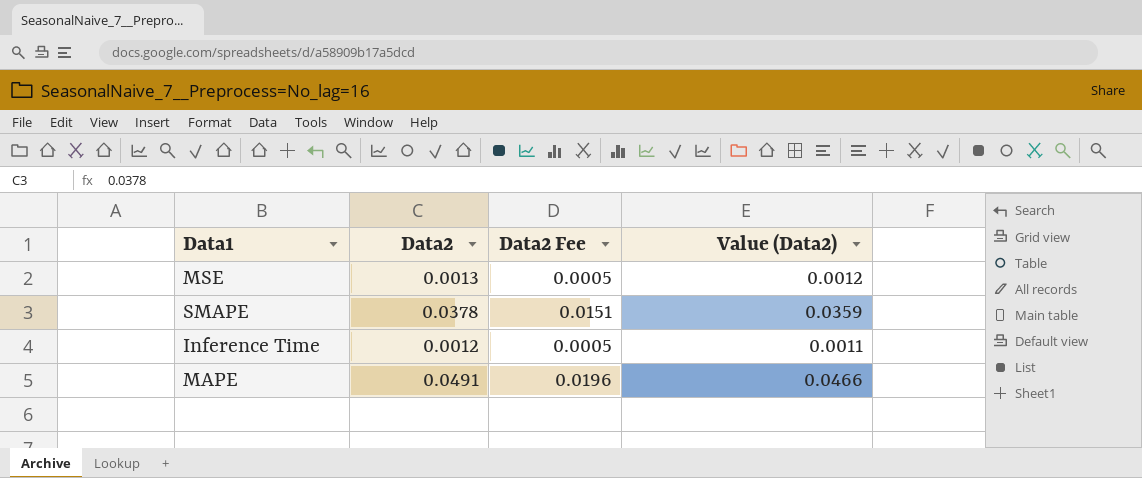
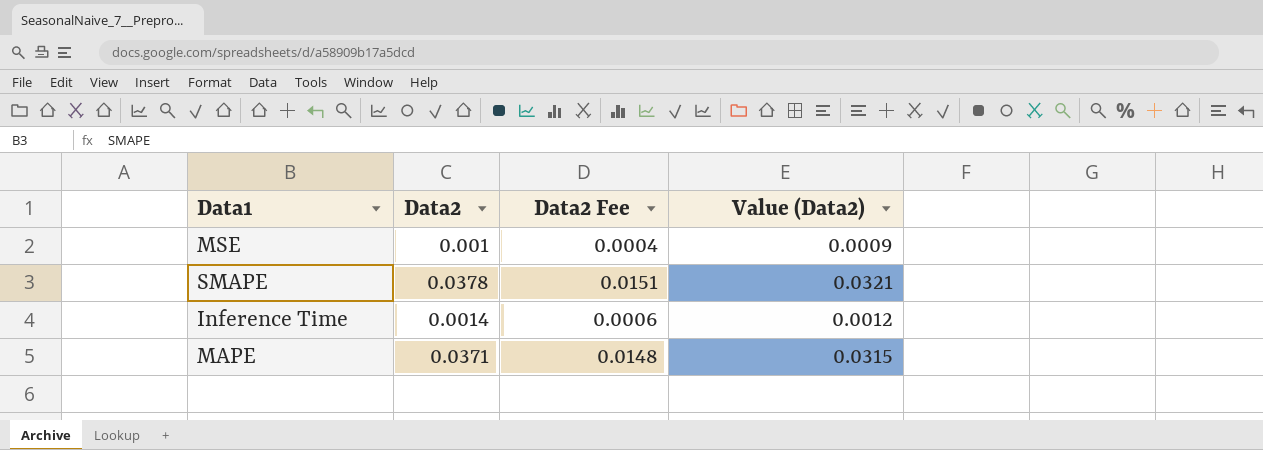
column Value (Data2) | formula: [Data2] * 0.95 -> [Data2] * 0.85
MSE | Data2: 0.0013 -> 0.001
MSE | Data2 Fee: 0.0005 -> 0.0004
Inference Time | Data2: 0.0012 -> 0.0014
Inference Time | Data2 Fee: 0.0005 -> 0.0006
MAPE | Data2: 0.0491 -> 0.0371
MAPE | Data2 Fee: 0.0196 -> 0.0148

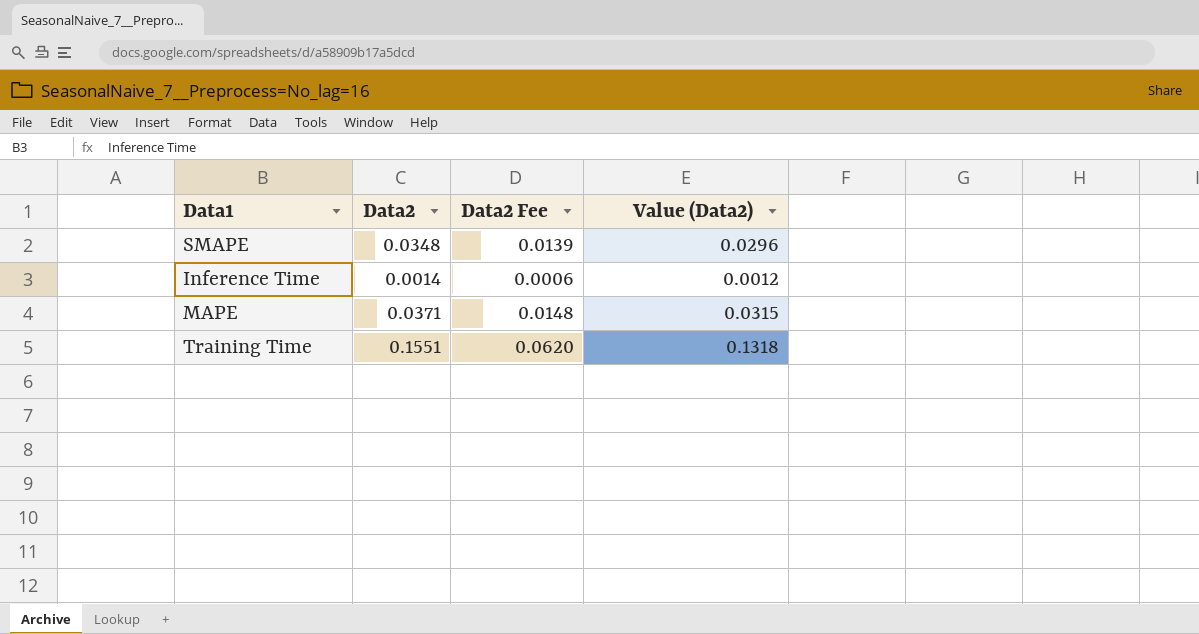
row MSE: 0.001 | 0.0004 | 0.0009 -> none
SMAPE | Data2: 0.0378 -> 0.0348
SMAPE | Data2 Fee: 0.0151 -> 0.0139
SMAPE | Value (Data2): 0.0321 -> 0.0296
row Training Time: none -> 0.1551 | 0.0620 | 0.1318

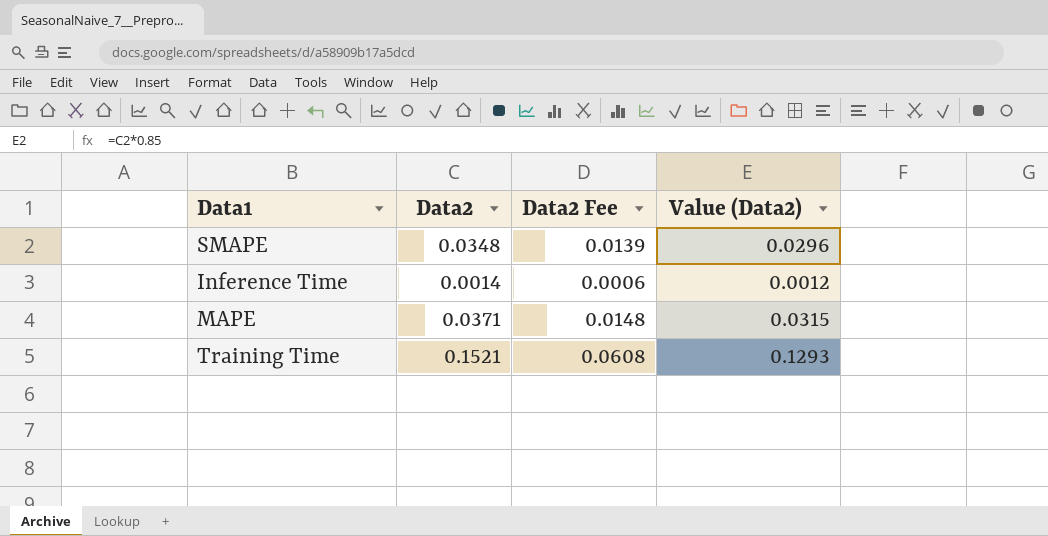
Training Time | Data2: 0.1551 -> 0.1521
Training Time | Data2 Fee: 0.0620 -> 0.0608
Training Time | Value (Data2): 0.1318 -> 0.1293

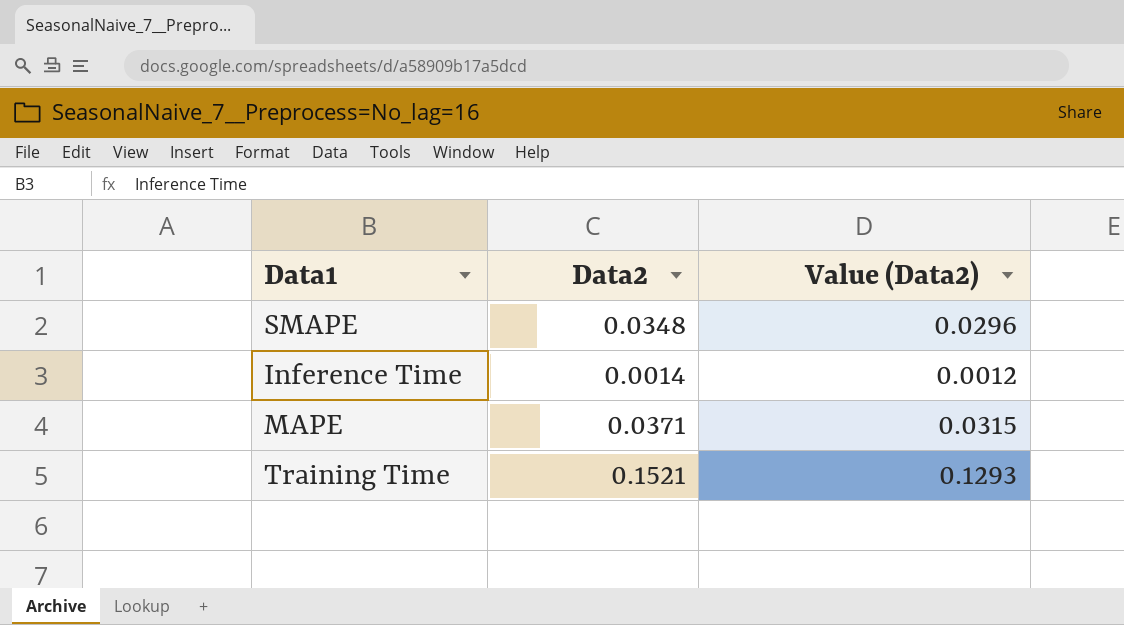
column Data2 Fee | formula: [Data2] * 0.4 -> none

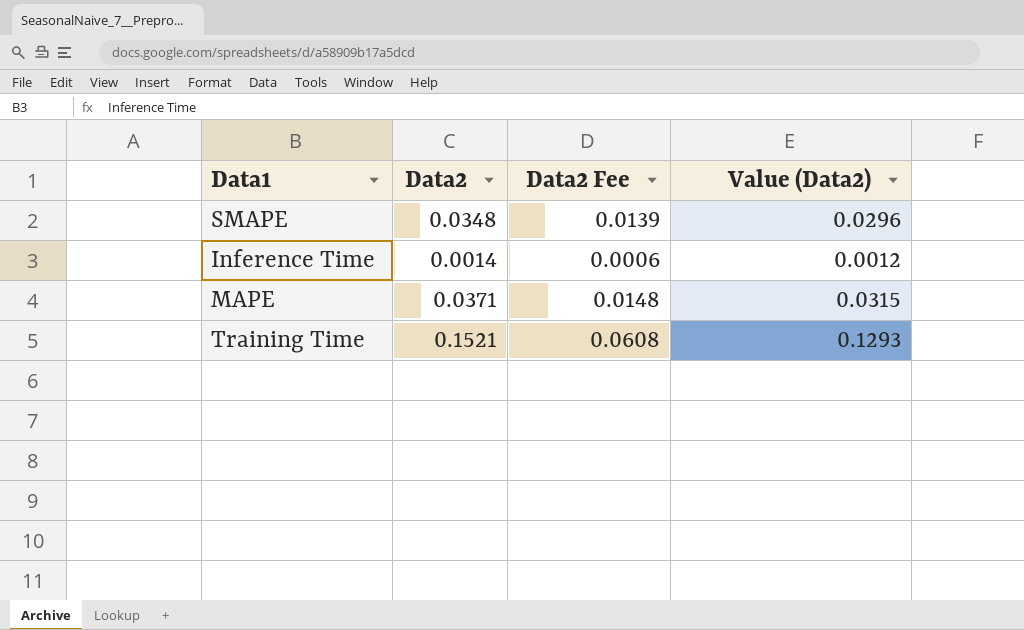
column Data2 Fee | formula: none -> [Data2] * 0.4

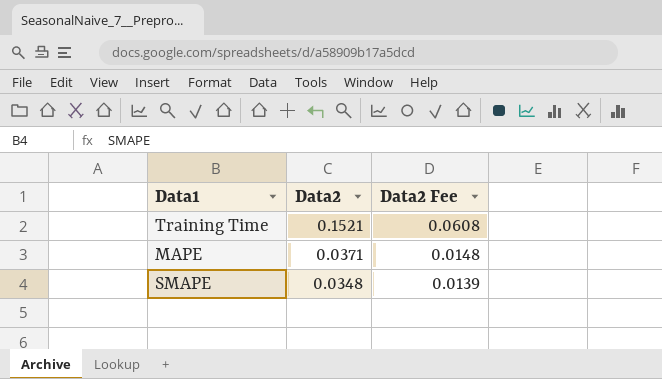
row order: none -> Data2 descending
column Value (Data2) | formula: [Data2] * 0.85 -> none
row Inference Time: 0.0014 | 0.0006 | 0.0012 -> none

